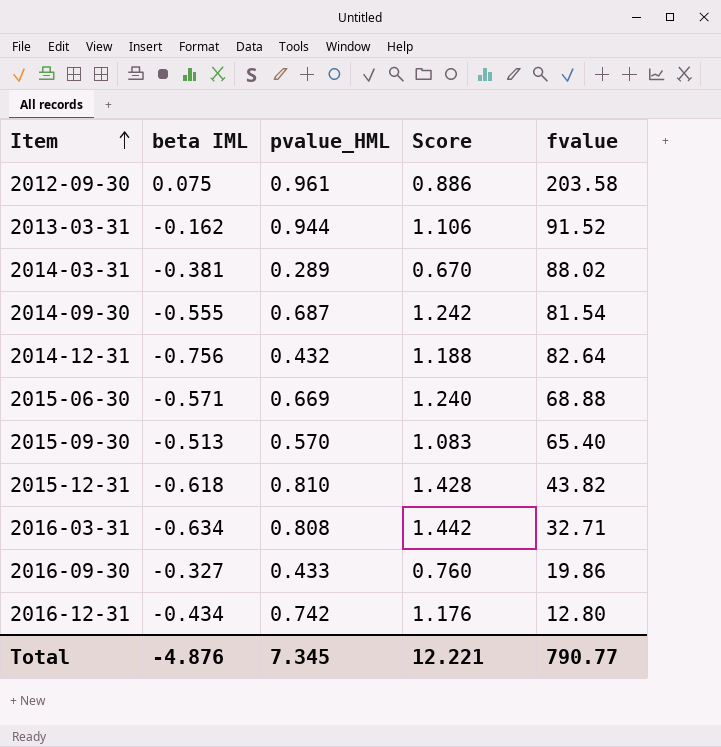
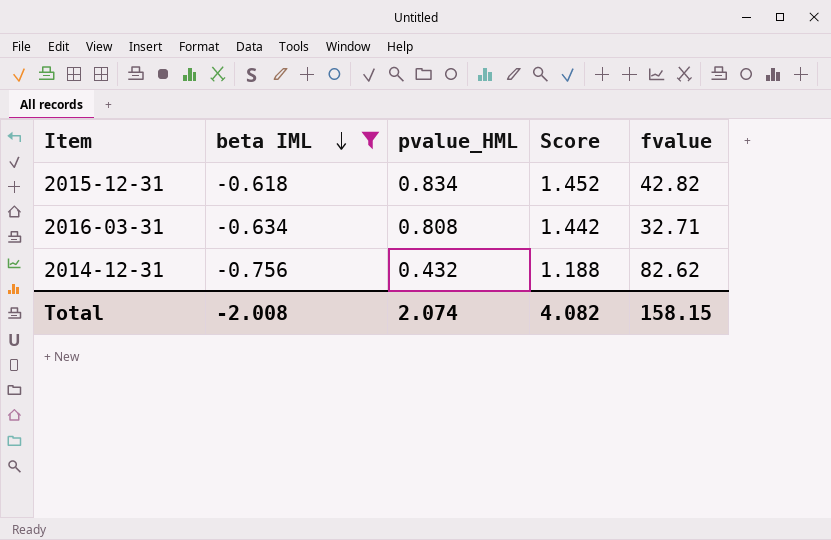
filter: none -> beta IML <= -0.618
row order: Item ascending -> beta IML descending
2015-12-31 | pvalue_HML: 0.810 -> 0.834
2015-12-31 | Score: 1.428 -> 1.452
2015-12-31 | fvalue: 43.82 -> 42.82
2014-12-31 | fvalue: 82.64 -> 82.62
Total | beta IML: -4.876 -> -2.008
Total | pvalue_HML: 7.345 -> 2.074
Total | Score: 12.221 -> 4.082
Total | fvalue: 790.77 -> 158.15

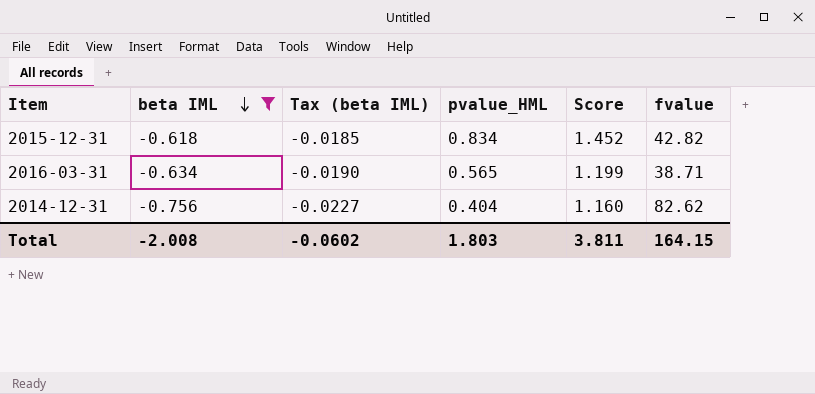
column Tax (beta IML) | formula: none -> [beta IML] * 0.03
2016-03-31 | pvalue_HML: 0.808 -> 0.565
2016-03-31 | Score: 1.442 -> 1.199
2016-03-31 | fvalue: 32.71 -> 38.71
2014-12-31 | pvalue_HML: 0.432 -> 0.404
2014-12-31 | Score: 1.188 -> 1.160
Total | pvalue_HML: 2.074 -> 1.803
Total | Score: 4.082 -> 3.811
Total | fvalue: 158.15 -> 164.15

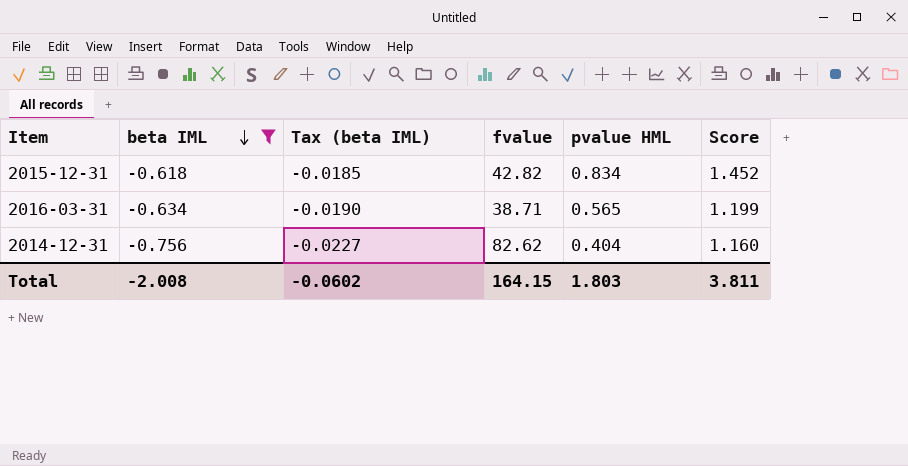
column fvalue | position: 6 -> 4
column name: pvalue_HML -> pvalue HML

